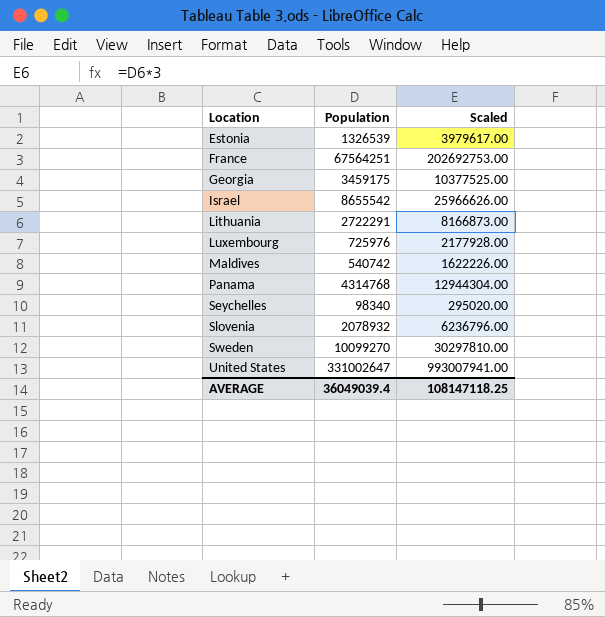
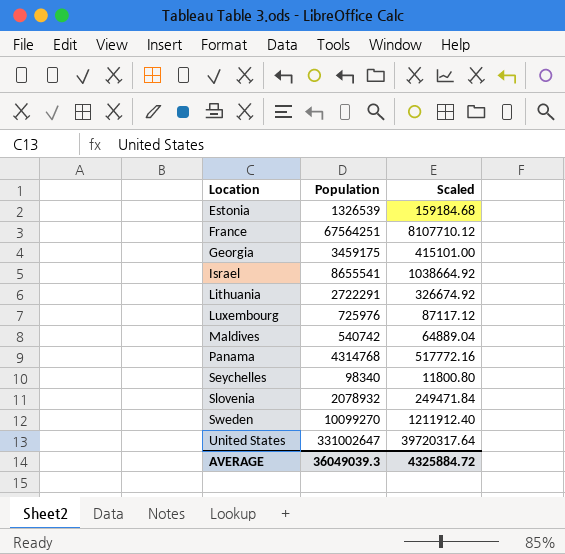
column Scaled | formula: [Population] * 3 -> [Population] * 0.12
Israel | Population: 8655542 -> 8655541
AVERAGE | Population: 36049039.4 -> 36049039.3
AVERAGE | Scaled: 108147118.25 -> 4325884.72

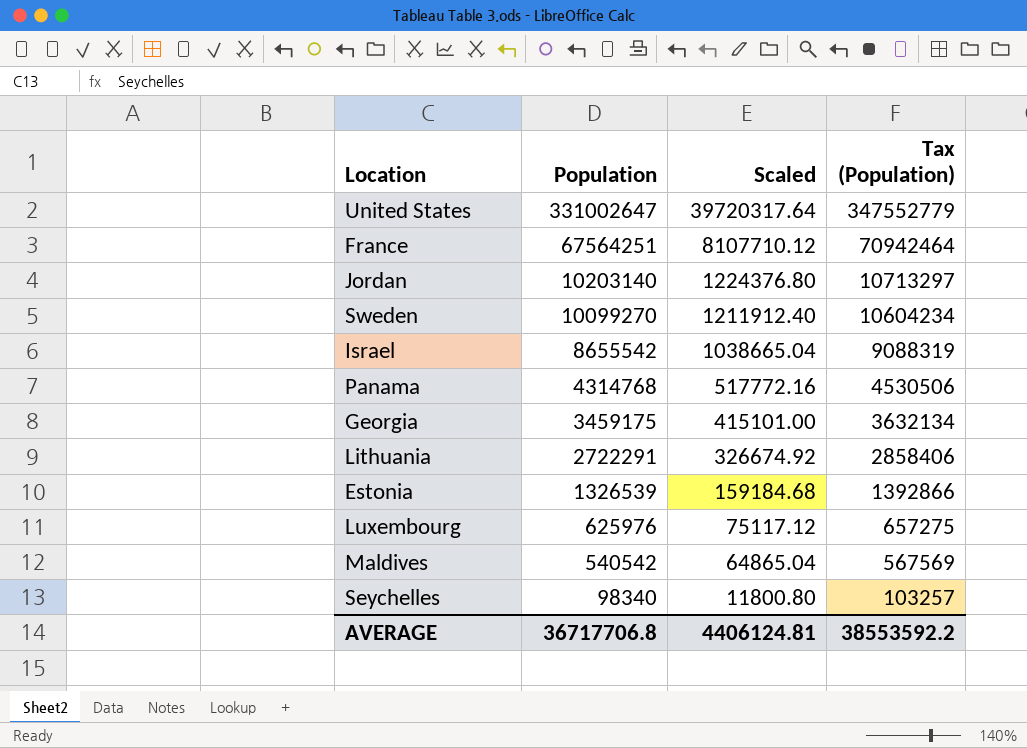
row order: Location ascending -> Population descending
column Tax (Population) | formula: none -> [Population] * 1.05
row Slovenia: 2078932 | 249471.84 -> none
row Jordan: none -> 10203140 | 1224376.80 | 10713297
Israel | Population: 8655541 -> 8655542
Israel | Scaled: 1038664.92 -> 1038665.04
Luxembourg | Population: 725976 -> 625976
Luxembourg | Scaled: 87117.12 -> 75117.12
Maldives | Population: 540742 -> 540542
Maldives | Scaled: 64889.04 -> 64865.04
AVERAGE | Population: 36049039.3 -> 36717706.8
AVERAGE | Scaled: 4325884.72 -> 4406124.81

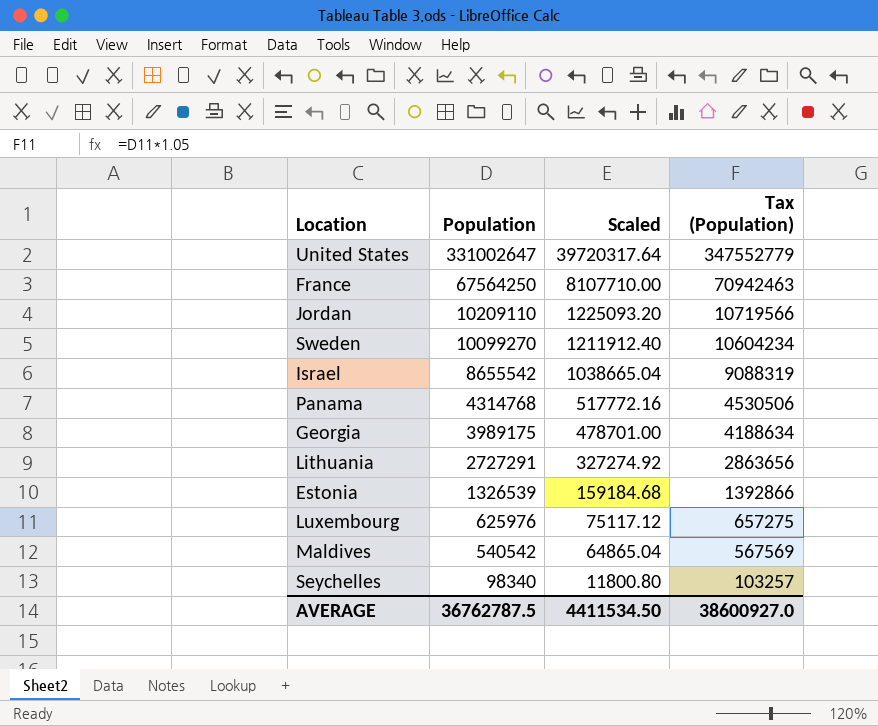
France | Population: 67564251 -> 67564250
France | Scaled: 8107710.12 -> 8107710.00
France | Tax (Population): 70942464 -> 70942463
Jordan | Population: 10203140 -> 10209110
Jordan | Scaled: 1224376.80 -> 1225093.20
Jordan | Tax (Population): 10713297 -> 10719566
Georgia | Population: 3459175 -> 3989175
Georgia | Scaled: 415101.00 -> 478701.00
Georgia | Tax (Population): 3632134 -> 4188634
Lithuania | Population: 2722291 -> 2727291
Lithuania | Scaled: 326674.92 -> 327274.92
Lithuania | Tax (Population): 2858406 -> 2863656
AVERAGE | Population: 36717706.8 -> 36762787.5
AVERAGE | Scaled: 4406124.81 -> 4411534.50
AVERAGE | Tax (Population): 38553592.2 -> 38600927.0

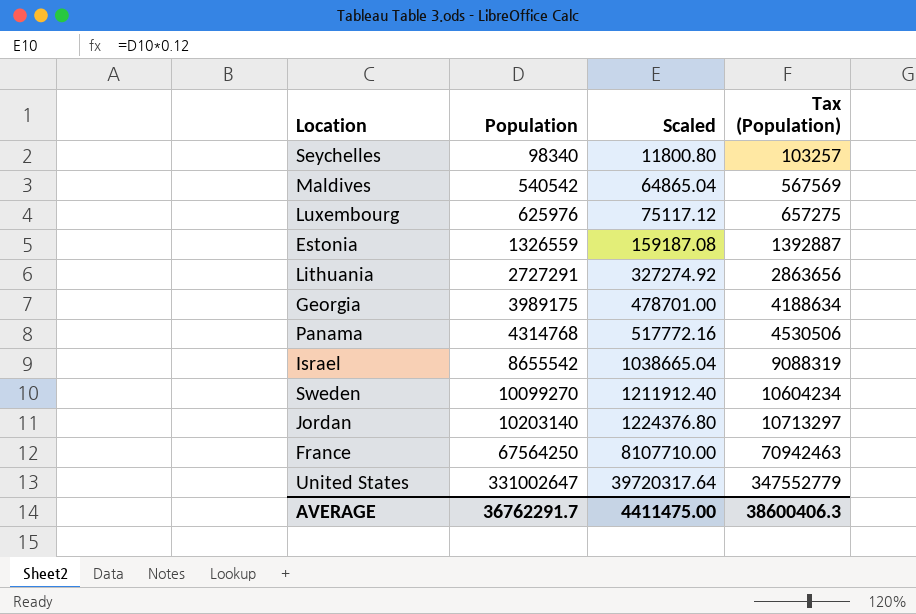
row order: Population descending -> Population ascending
Estonia | Population: 1326539 -> 1326559
Estonia | Scaled: 159184.68 -> 159187.08
Estonia | Tax (Population): 1392866 -> 1392887
Jordan | Population: 10209110 -> 10203140
Jordan | Scaled: 1225093.20 -> 1224376.80
Jordan | Tax (Population): 10719566 -> 10713297
AVERAGE | Population: 36762787.5 -> 36762291.7
AVERAGE | Scaled: 4411534.50 -> 4411475.00
AVERAGE | Tax (Population): 38600927.0 -> 38600406.3

